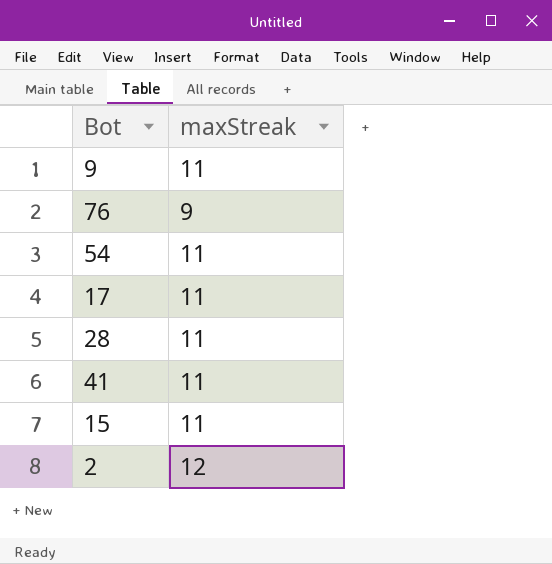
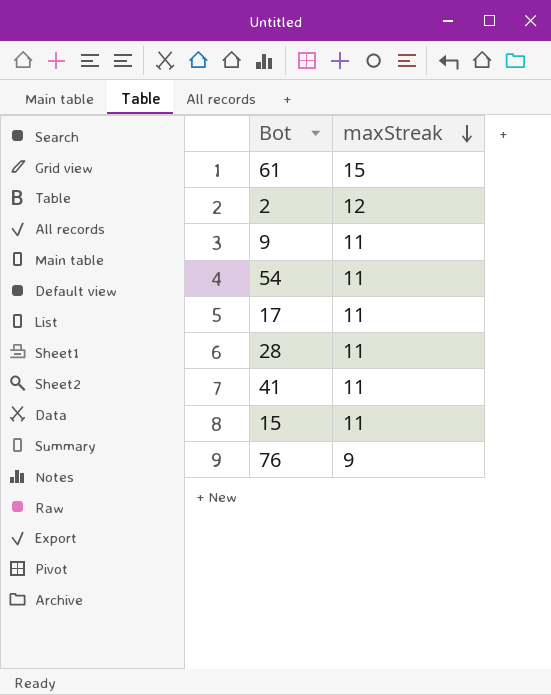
row order: none -> maxStreak descending
row 61: none -> 15

